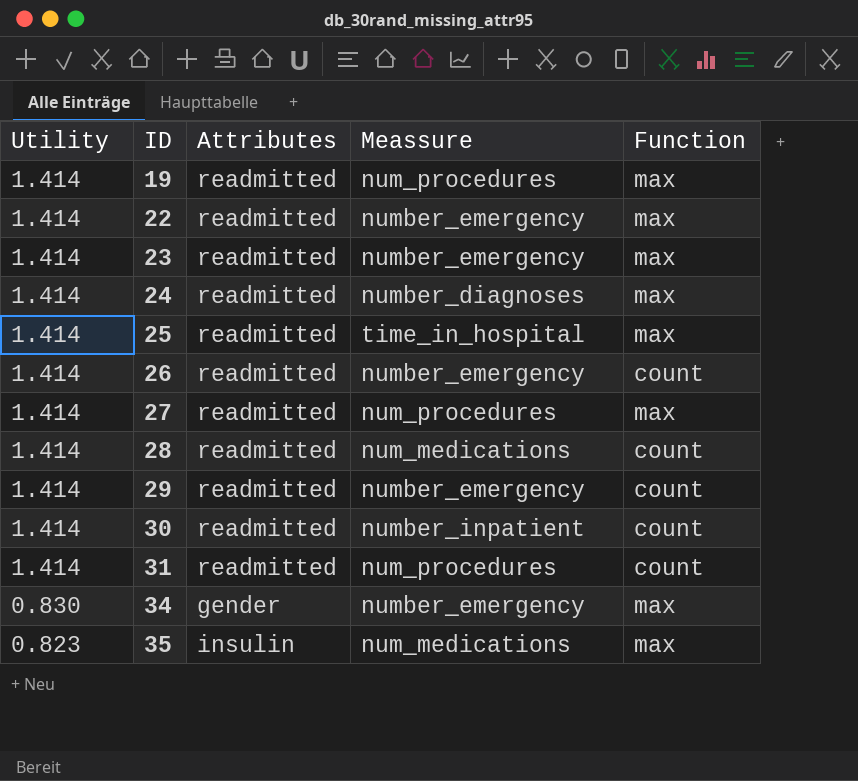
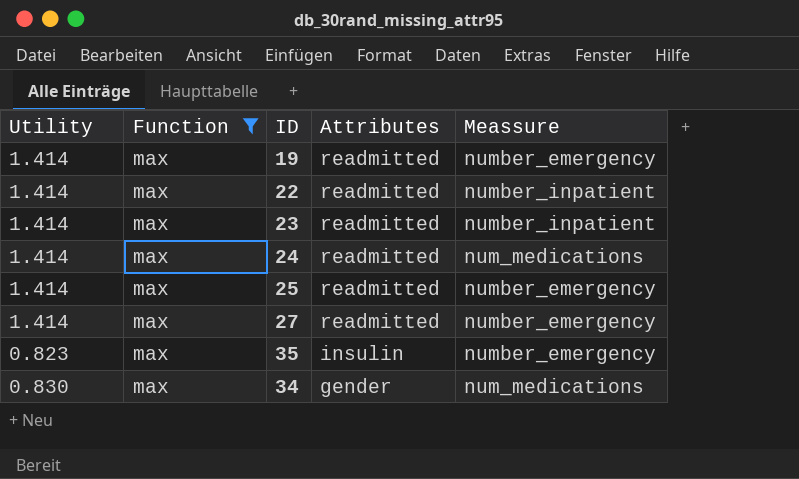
filter: none -> Function = max
row order: Utility descending -> Attributes descending
column Function | position: 5 -> 2
19 | Meassure: num_procedures -> number_emergency
22 | Meassure: number_emergency -> number_inpatient
23 | Meassure: number_emergency -> number_inpatient
24 | Meassure: number_diagnoses -> num_medications
25 | Meassure: time_in_hospital -> number_emergency
27 | Meassure: num_procedures -> number_emergency
35 | Meassure: num_medications -> number_emergency
34 | Meassure: number_emergency -> num_medications

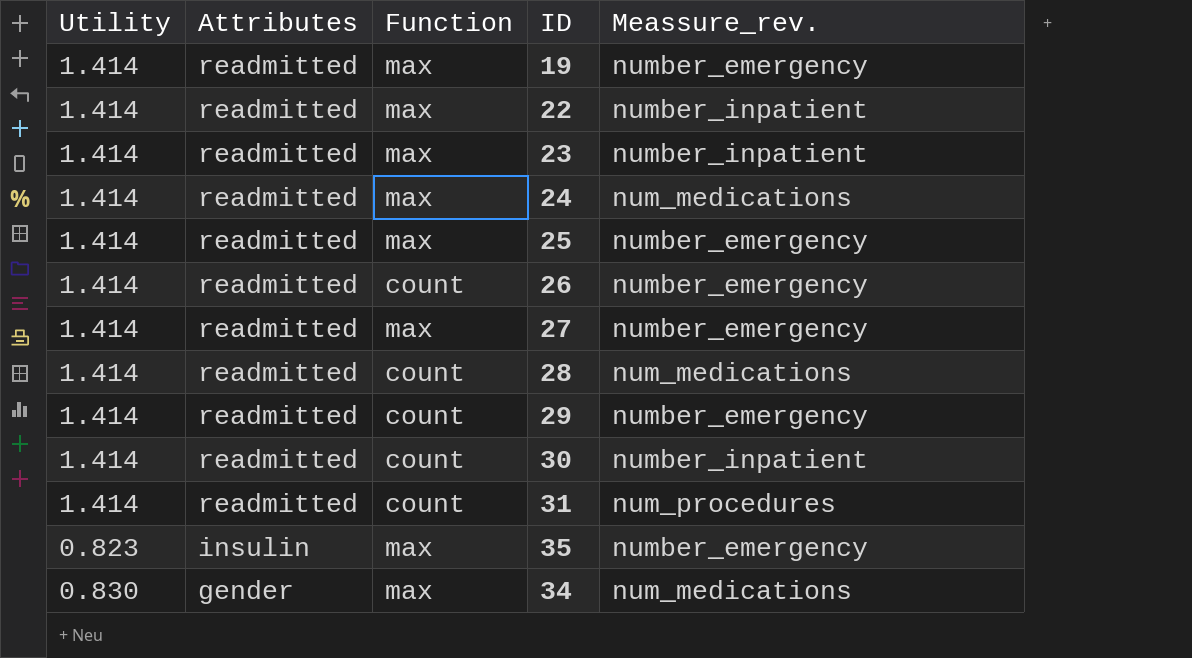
filter: Function = max -> none
column Attributes | position: 4 -> 2
column name: Meassure -> Meassure_rev.

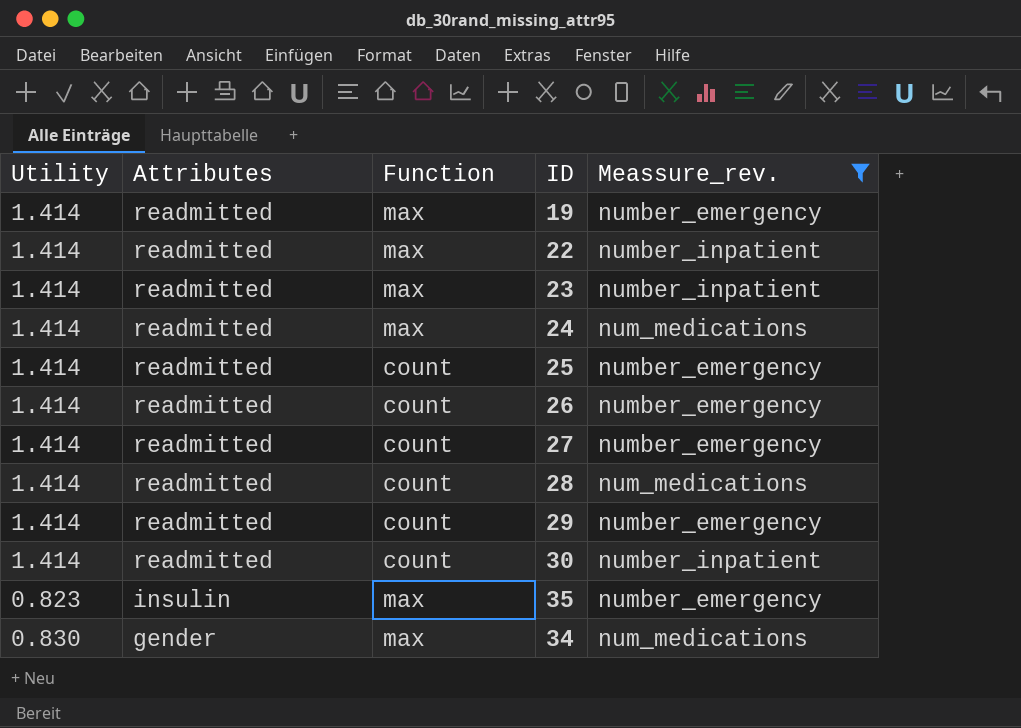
filter: none -> Meassure_rev. != num_procedures
25 | Function: max -> count
27 | Function: max -> count

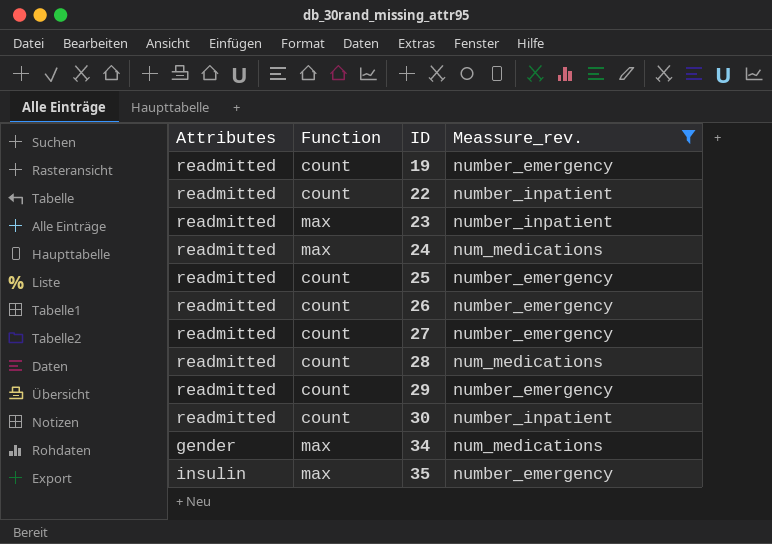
row order: Attributes descending -> ID ascending
column Utility | position: 1 -> none
19 | Function: max -> count
22 | Function: max -> count

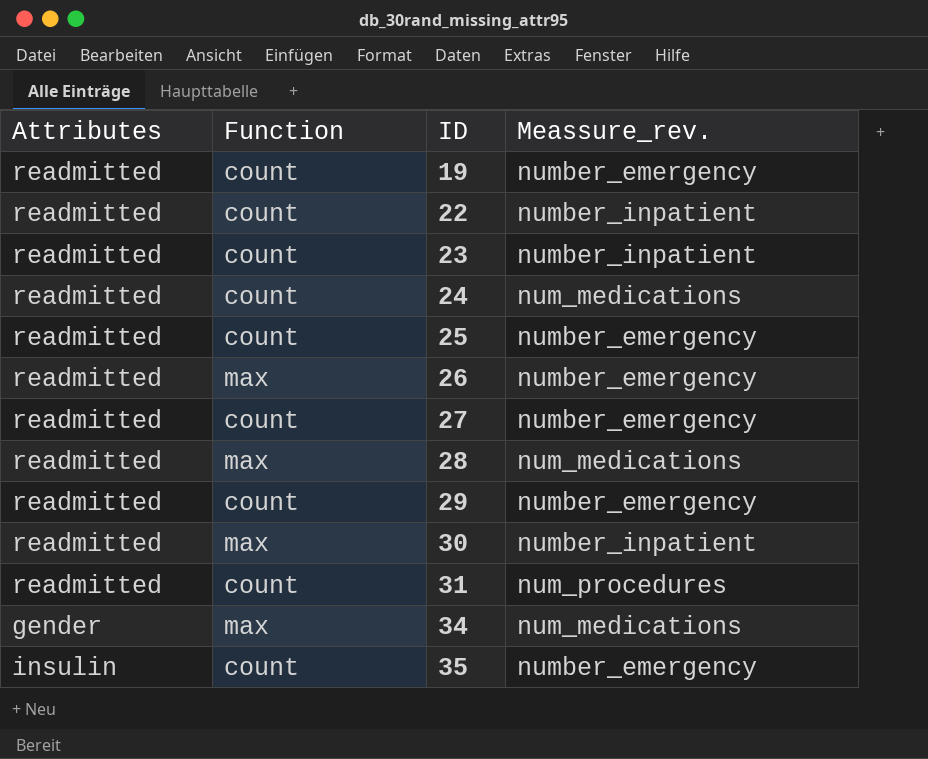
filter: Meassure_rev. != num_procedures -> none
23 | Function: max -> count
24 | Function: max -> count
26 | Function: count -> max
28 | Function: count -> max
30 | Function: count -> max
35 | Function: max -> count

